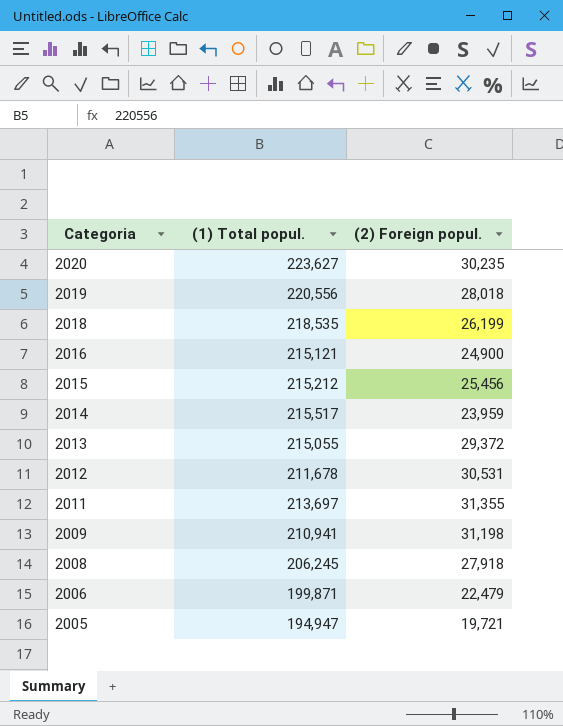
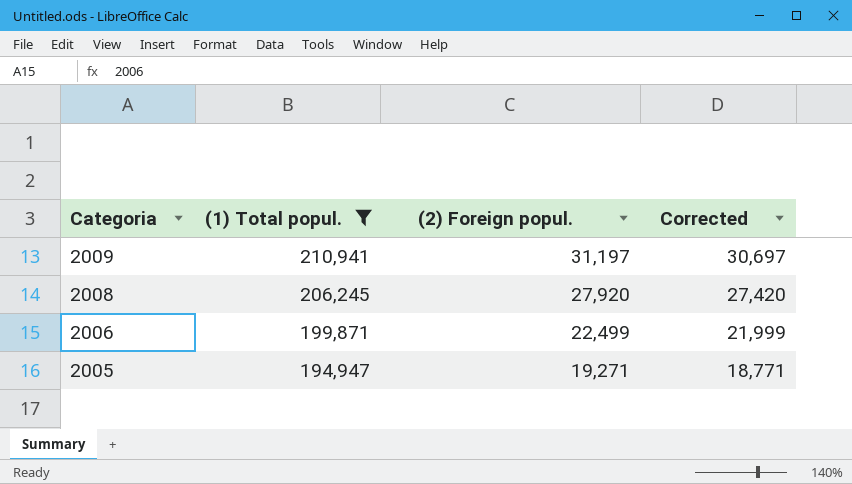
filter: none -> (1) Total popul. <= 210,941
column Corrected | formula: none -> [(2) Foreign popul.] - 500
2009 | (2) Foreign popul.: 31,198 -> 31,197
2008 | (2) Foreign popul.: 27,918 -> 27,920
2006 | (2) Foreign popul.: 22,479 -> 22,499
2005 | (2) Foreign popul.: 19,721 -> 19,271

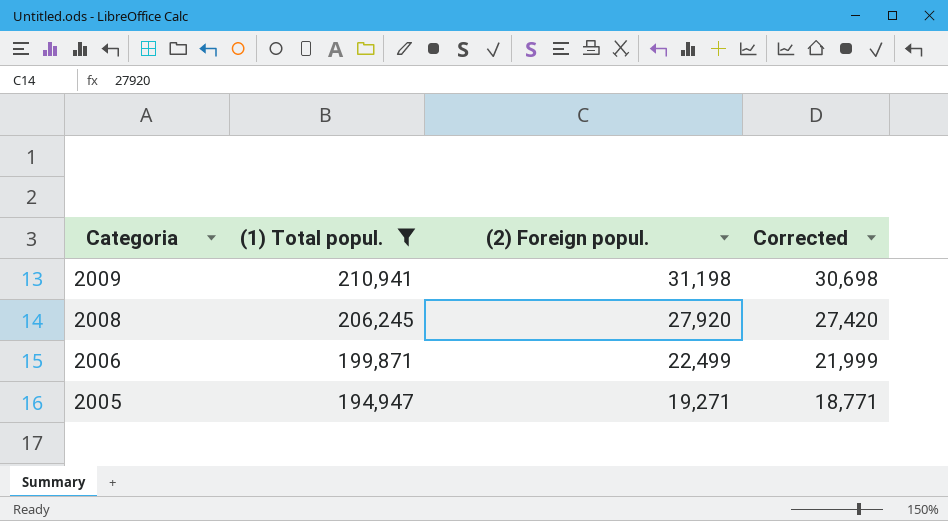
2009 | (2) Foreign popul.: 31,197 -> 31,198
2009 | Corrected: 30,697 -> 30,698

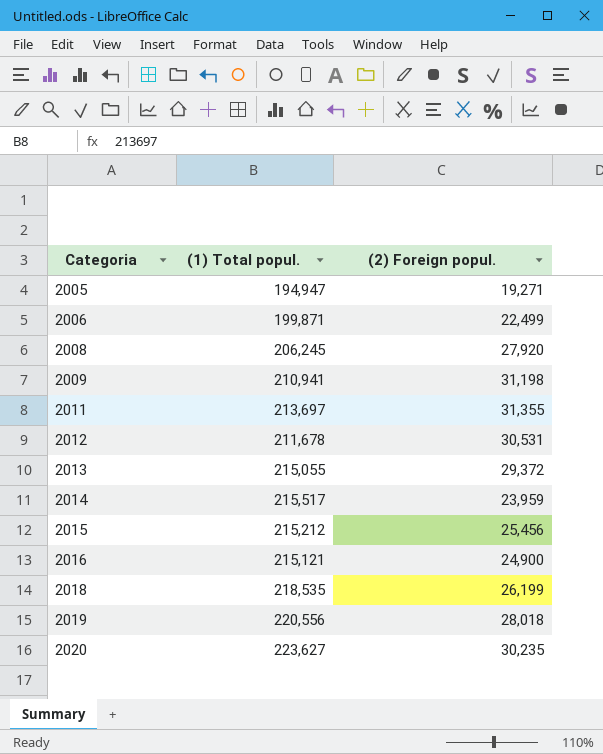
filter: (1) Total popul. <= 210,941 -> none
row order: Categoria descending -> Categoria ascending
column Corrected | formula: [(2) Foreign popul.] - 500 -> none

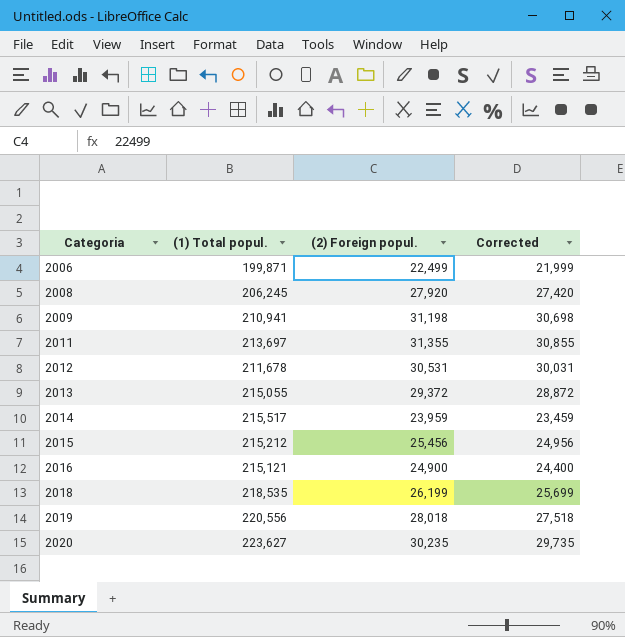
column Corrected | formula: none -> [(2) Foreign popul.] - 500
row 2005: 194,947 | 19,271 -> none

